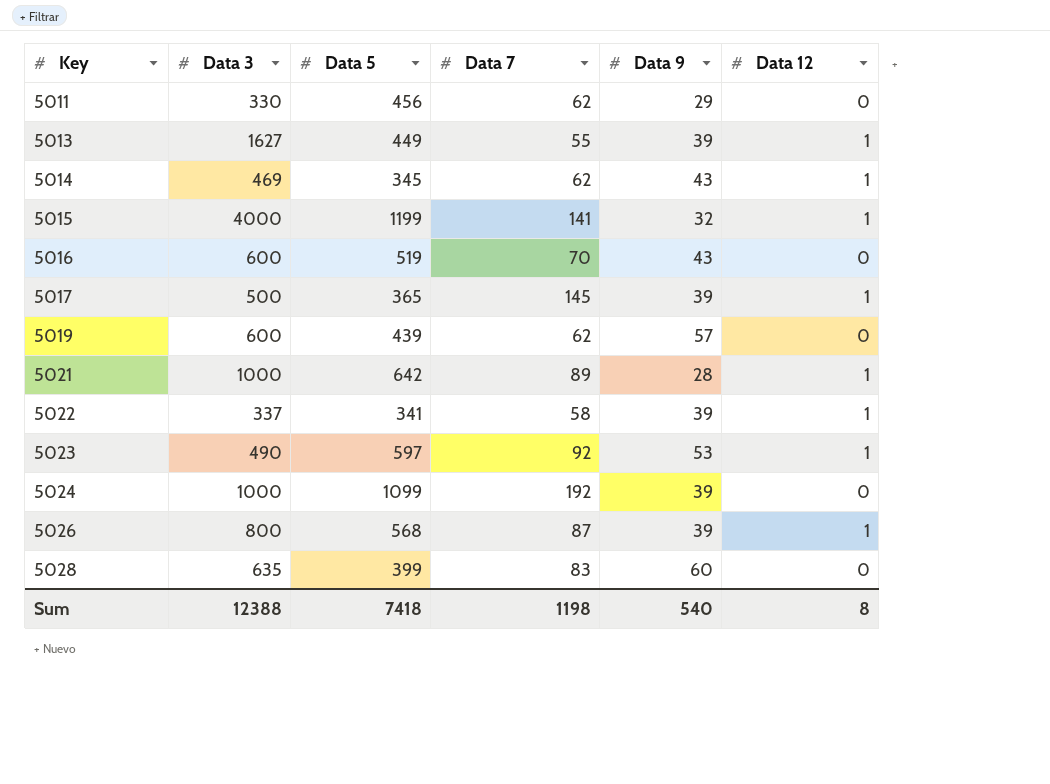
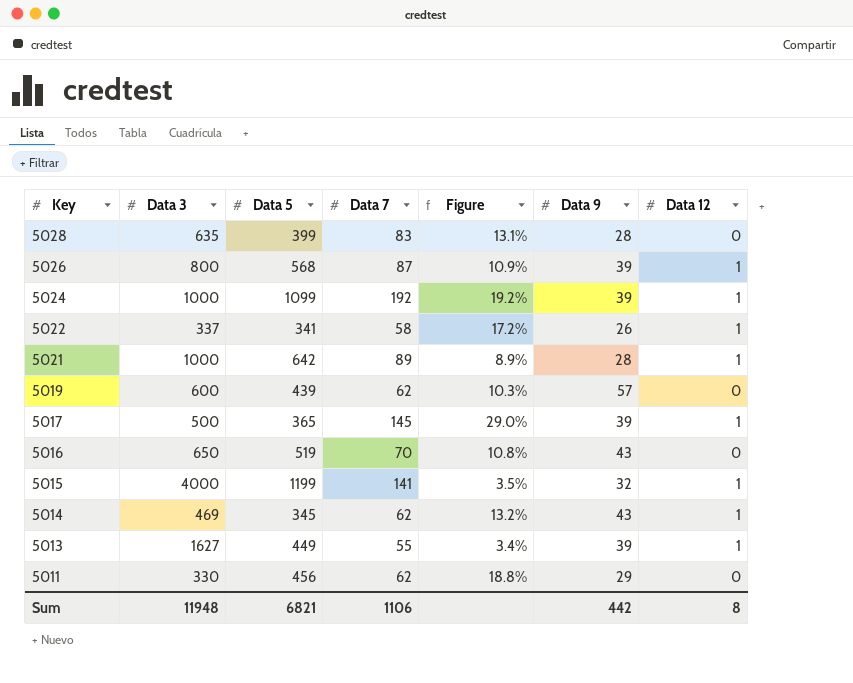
row order: Key ascending -> Key descending
column Figure | formula: none -> [Data 7] / [Data 3]
row 5023: 490 | 597 | 92 | 53 | 1 -> none
5028 | Data 9: 60 -> 28
5024 | Data 12: 0 -> 1
5022 | Data 9: 39 -> 26
5016 | Data 3: 600 -> 650
Sum | Data 3: 12388 -> 11948
Sum | Data 5: 7418 -> 6821
Sum | Data 7: 1198 -> 1106
Sum | Data 9: 540 -> 442

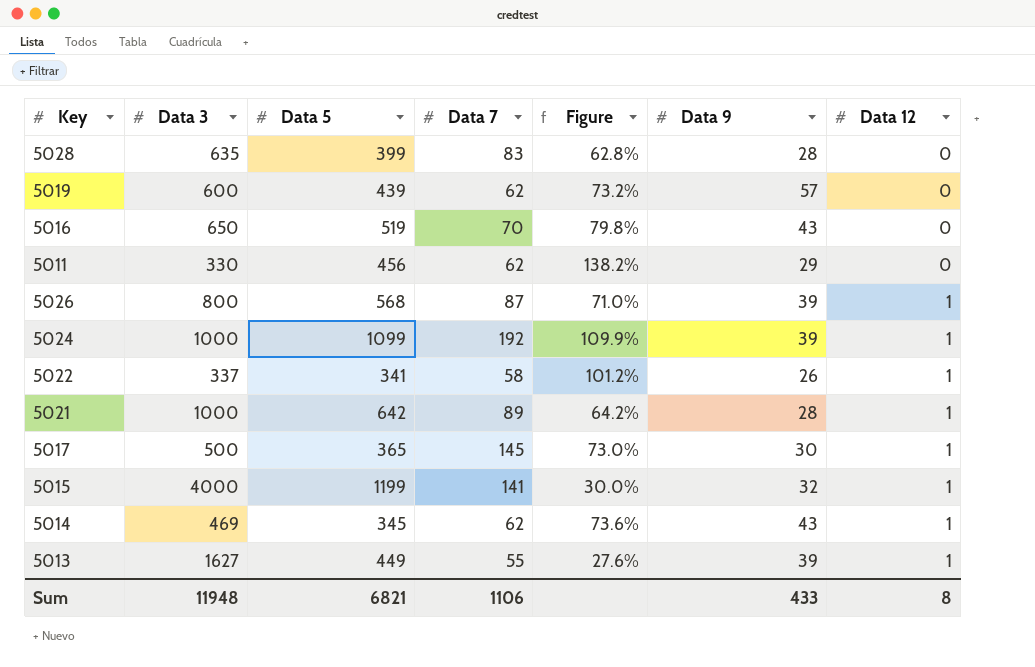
row order: Key descending -> Data 12 ascending
column Figure | formula: [Data 7] / [Data 3] -> [Data 5] / [Data 3]
5017 | Data 9: 39 -> 30
Sum | Data 9: 442 -> 433

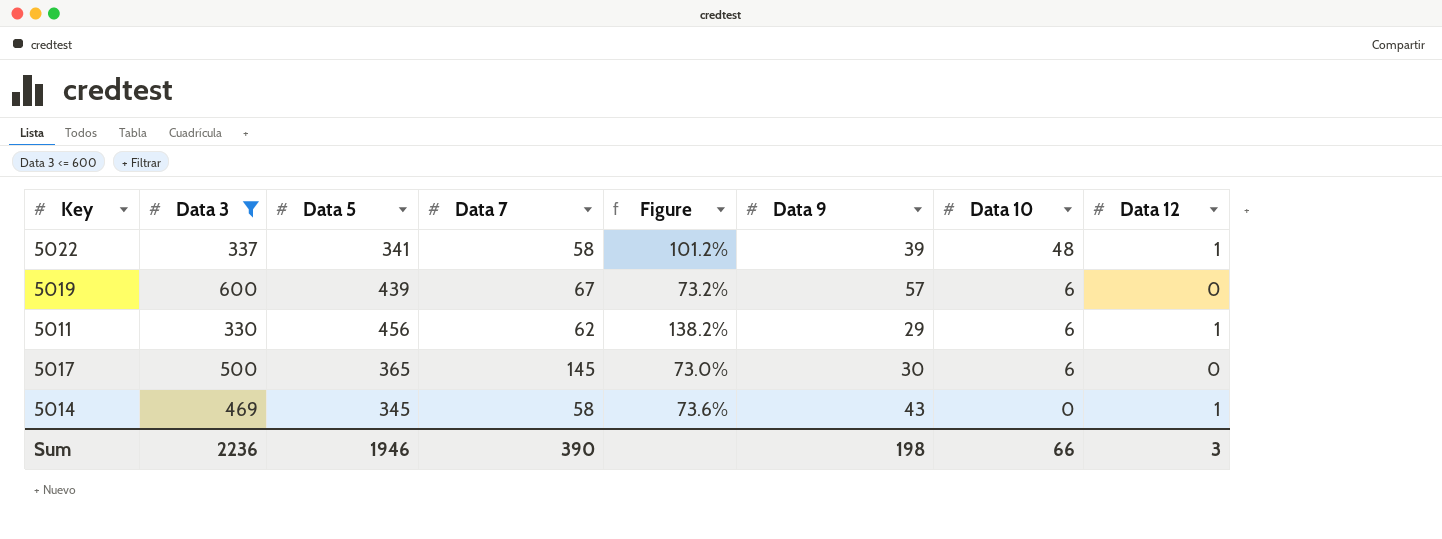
filter: none -> Data 3 <= 600
row order: Data 12 ascending -> Data 10 descending
column Data 10 | position: none -> 7
5022 | Data 9: 26 -> 39
5019 | Data 7: 62 -> 67
5011 | Data 12: 0 -> 1
5017 | Data 12: 1 -> 0
5014 | Data 7: 62 -> 58
Sum | Data 3: 11948 -> 2236
Sum | Data 5: 6821 -> 1946
Sum | Data 7: 1106 -> 390
Sum | Data 9: 433 -> 198
Sum | Data 12: 8 -> 3

